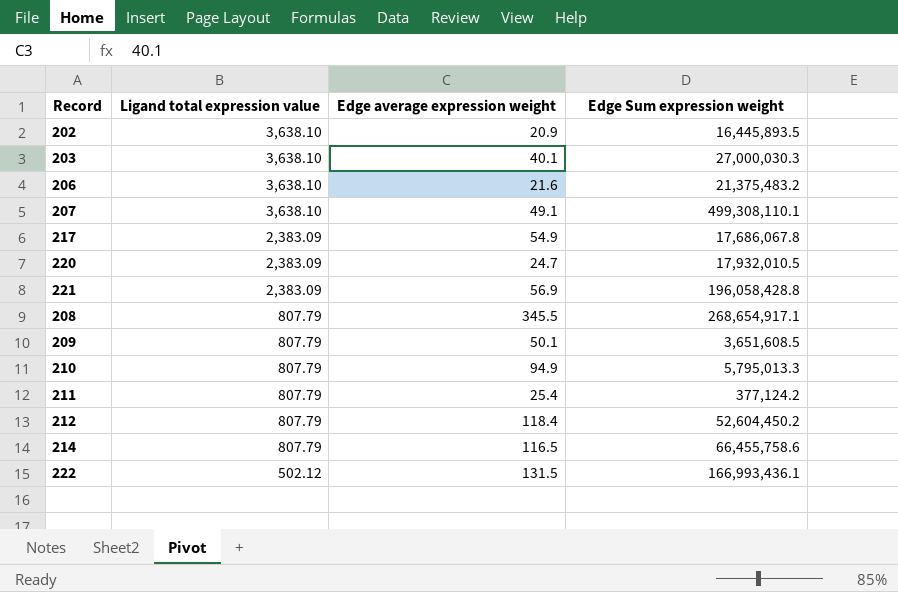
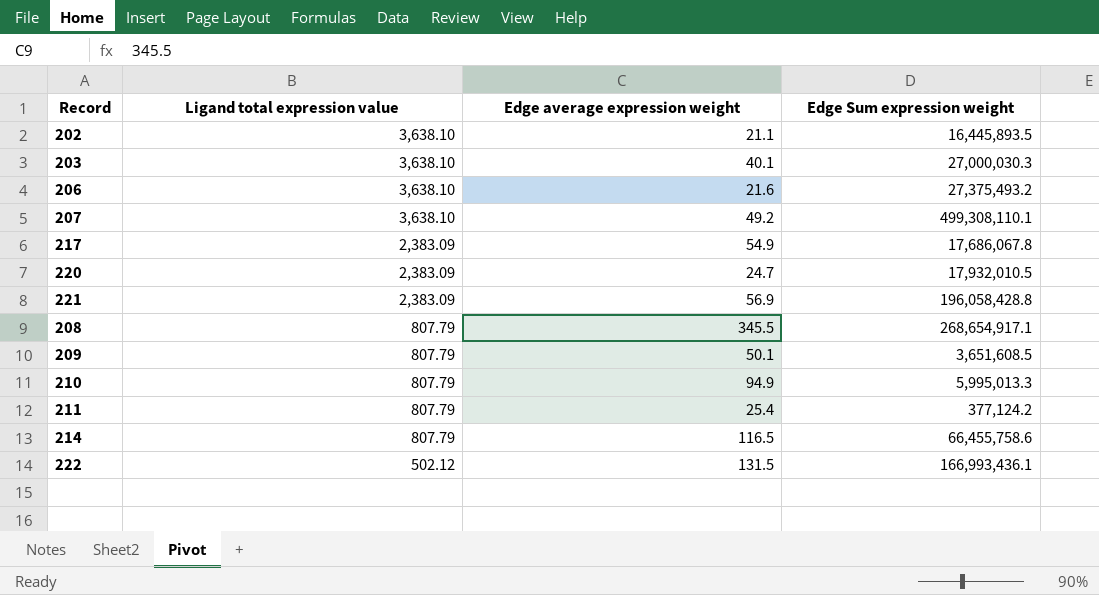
row 212: 807.79 | 118.4 | 52,604,450.2 -> none
202 | Edge average expression weight: 20.9 -> 21.1
206 | Edge Sum expression weight: 21,375,483.2 -> 27,375,493.2
207 | Edge average expression weight: 49.1 -> 49.2
210 | Edge Sum expression weight: 5,795,013.3 -> 5,995,013.3

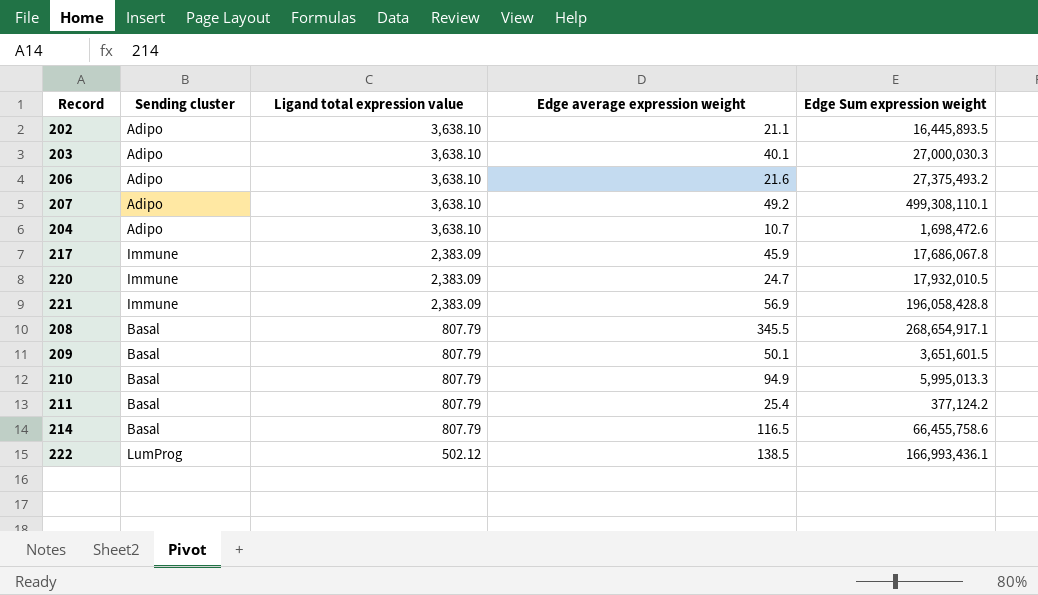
column Sending cluster | position: none -> 2
row 204: none -> Adipo | 3,638.10 | 10.7 | 1,698,472.6
217 | Edge average expression weight: 54.9 -> 45.9
209 | Edge Sum expression weight: 3,651,608.5 -> 3,651,601.5
222 | Edge average expression weight: 131.5 -> 138.5

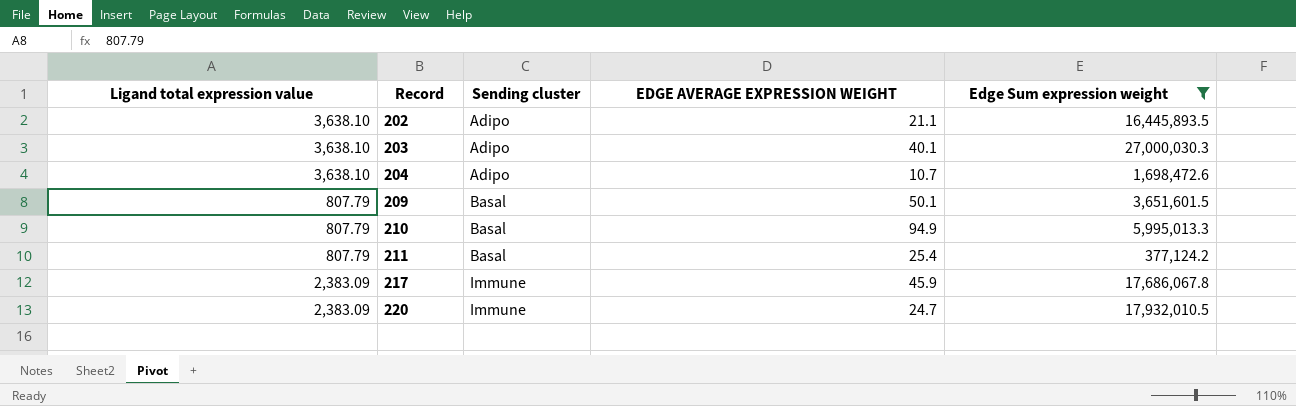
filter: none -> Edge Sum expression weight <= 27,000,030.3
row order: Ligand total expression value descending -> Record ascending
column Ligand total expression value | position: 3 -> 1
column name: Edge average expression weight -> EDGE AVERAGE EXPRESSION WEIGHT

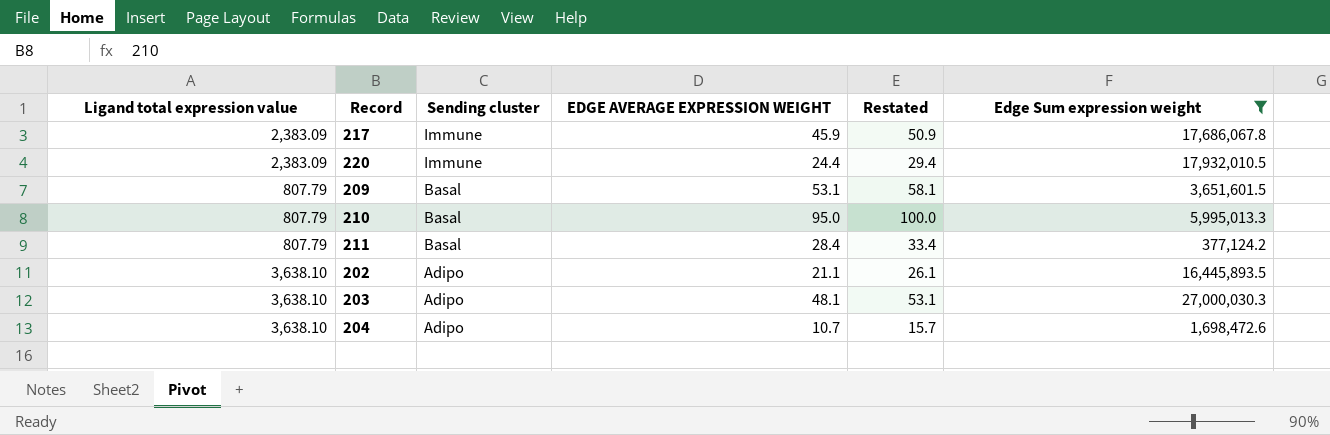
row order: Record ascending -> Sending cluster descending
column Restated | formula: none -> [EDGE AVERAGE EXPRESSION WEIGHT] + 5
220 | EDGE AVERAGE EXPRESSION WEIGHT: 24.7 -> 24.4
209 | EDGE AVERAGE EXPRESSION WEIGHT: 50.1 -> 53.1
210 | EDGE AVERAGE EXPRESSION WEIGHT: 94.9 -> 95.0
211 | EDGE AVERAGE EXPRESSION WEIGHT: 25.4 -> 28.4
203 | EDGE AVERAGE EXPRESSION WEIGHT: 40.1 -> 48.1

